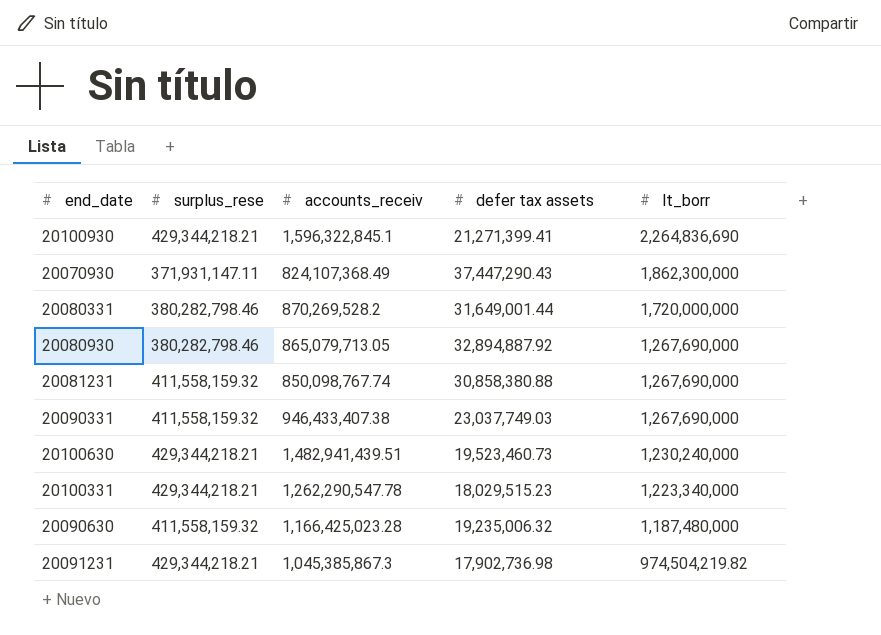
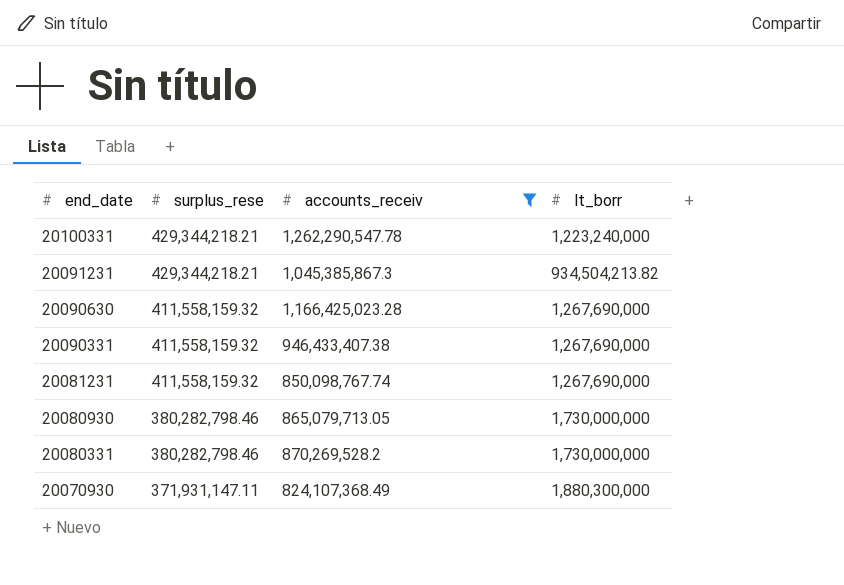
filter: none -> accounts_receiv <= 1,262,290,547.78
row order: lt_borr descending -> end_date descending
column defer tax assets | position: 4 -> none
20100331 | lt_borr: 1,223,340,000 -> 1,223,240,000
20091231 | lt_borr: 974,504,219.82 -> 934,504,213.82
20090630 | lt_borr: 1,187,480,000 -> 1,267,690,000
20080930 | lt_borr: 1,267,690,000 -> 1,730,000,000
20080331 | lt_borr: 1,720,000,000 -> 1,730,000,000
20070930 | lt_borr: 1,862,300,000 -> 1,880,300,000

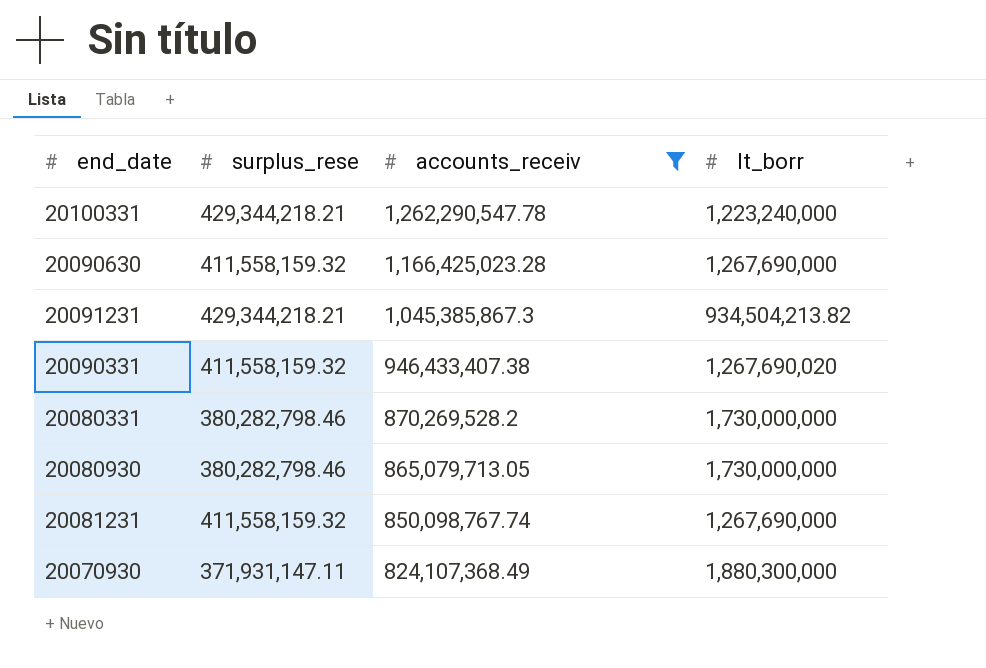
row order: end_date descending -> accounts_receiv descending
20090331 | lt_borr: 1,267,690,000 -> 1,267,690,020

